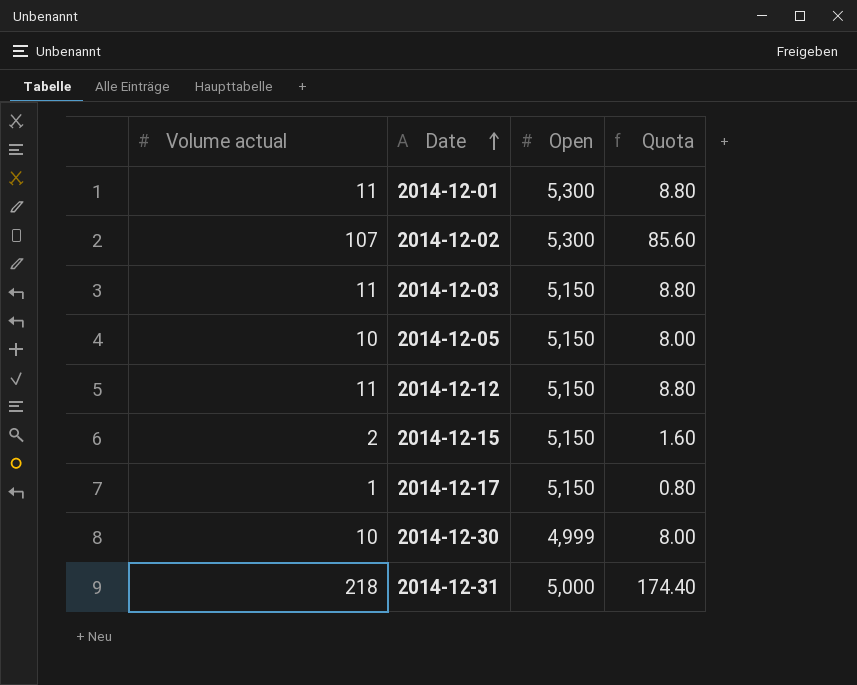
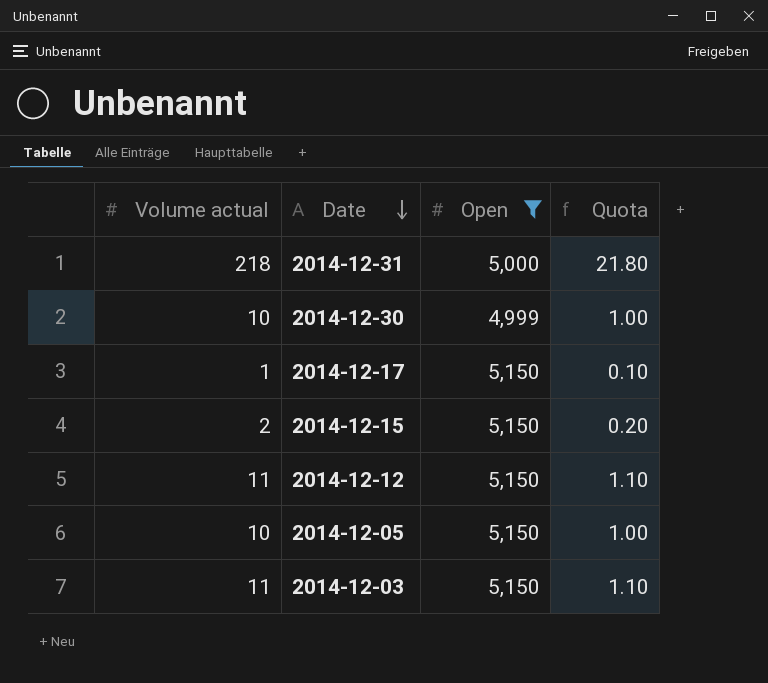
filter: none -> Open != 5,300
row order: Date ascending -> Date descending
column Quota | formula: [Volume actual] * 0.8 -> [Volume actual] * 0.1

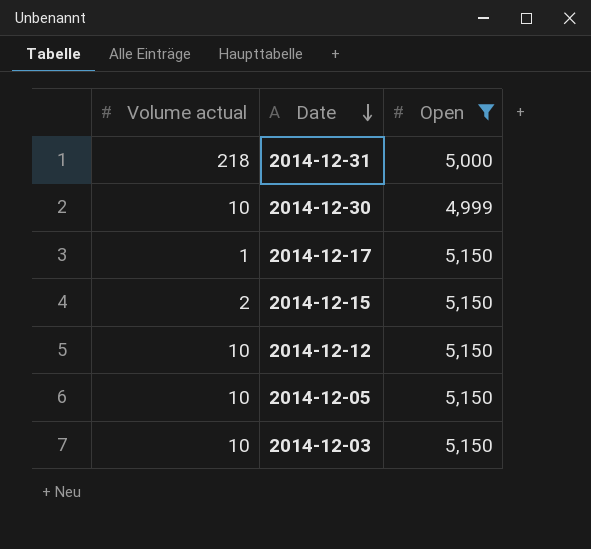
column Quota | formula: [Volume actual] * 0.1 -> none
2014-12-12 | Volume actual: 11 -> 10
2014-12-03 | Volume actual: 11 -> 10

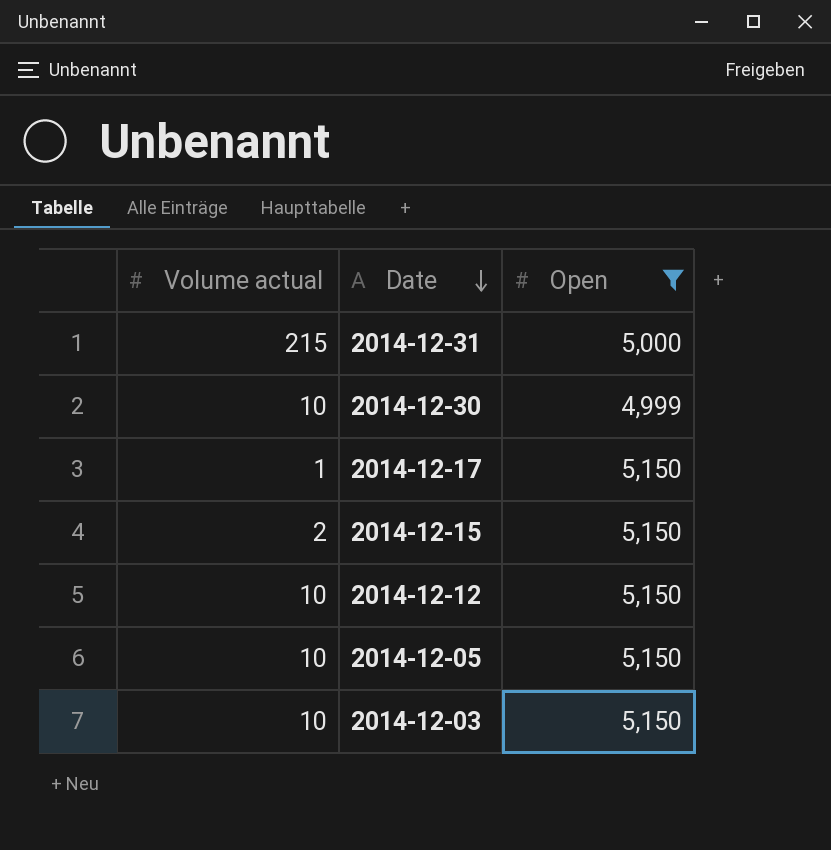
2014-12-31 | Volume actual: 218 -> 215

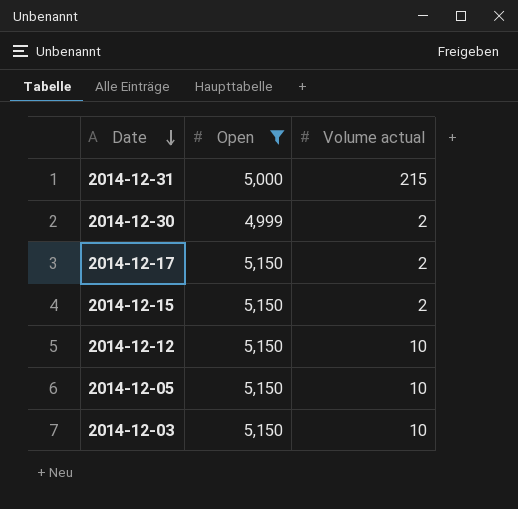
column Volume actual | position: 1 -> 3
2014-12-30 | Volume actual: 10 -> 2
2014-12-17 | Volume actual: 1 -> 2

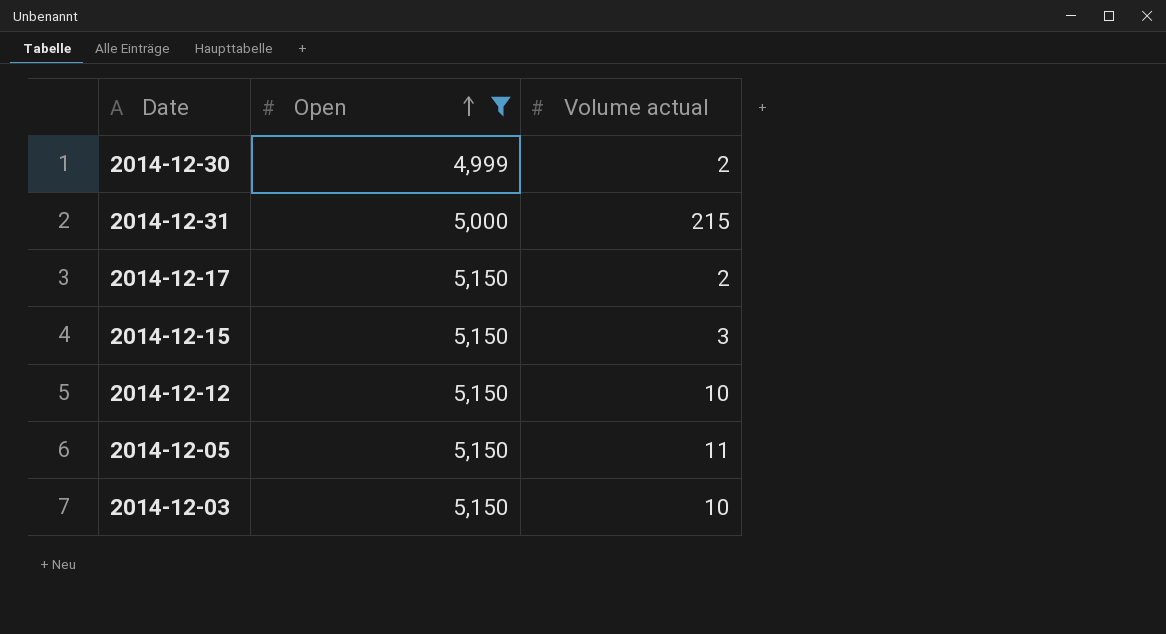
row order: Date descending -> Open ascending
2014-12-15 | Volume actual: 2 -> 3
2014-12-05 | Volume actual: 10 -> 11

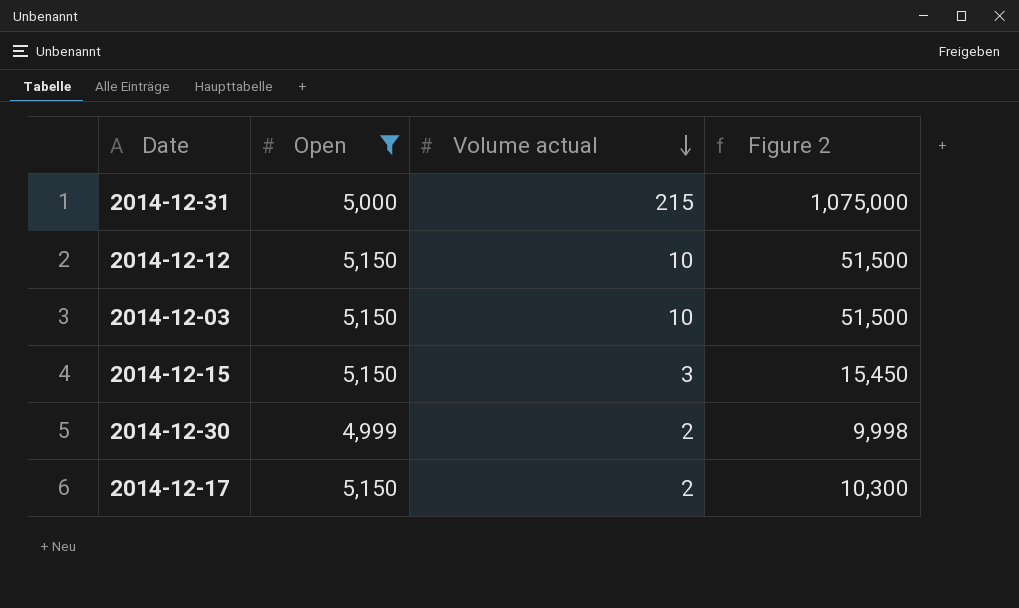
row order: Open ascending -> Volume actual descending
column Figure 2 | formula: none -> [Open] * [Volume actual]
row 2014-12-05: 5,150 | 11 -> none

